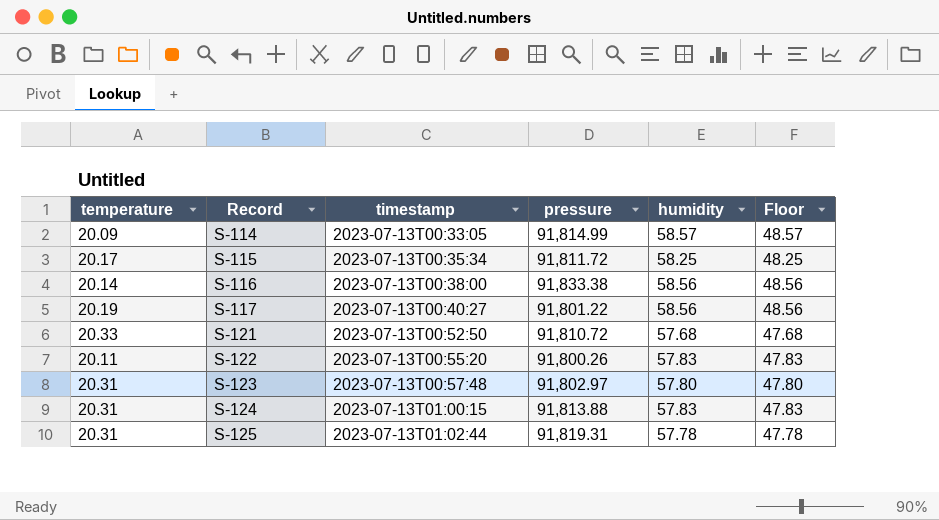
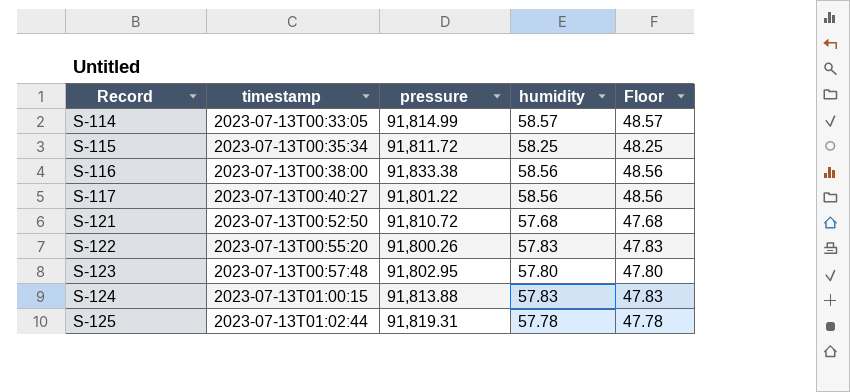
column temperature | position: 1 -> none
S-123 | pressure: 91,802.97 -> 91,802.95

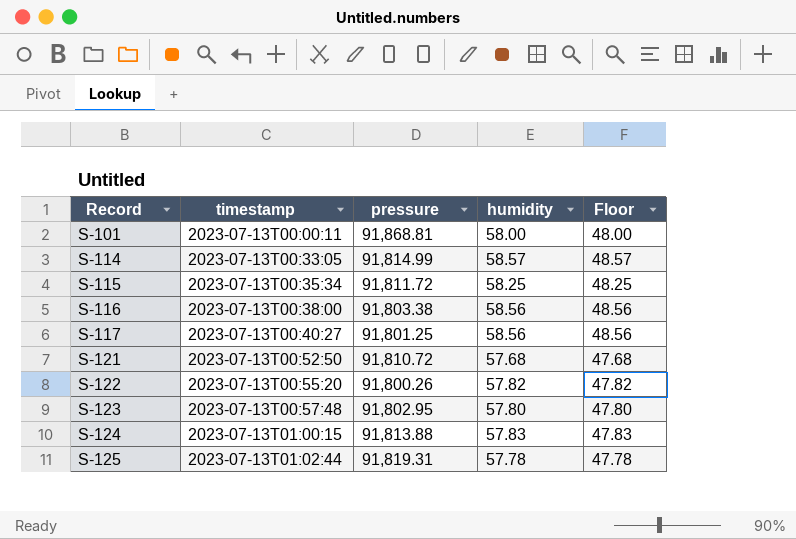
row S-101: none -> 2023-07-13T00:00:11 | 91,868.81 | 58.00 | 48.00
S-116 | pressure: 91,833.38 -> 91,803.38
S-117 | pressure: 91,801.22 -> 91,801.25
S-122 | humidity: 57.83 -> 57.82
S-122 | Floor: 47.83 -> 47.82

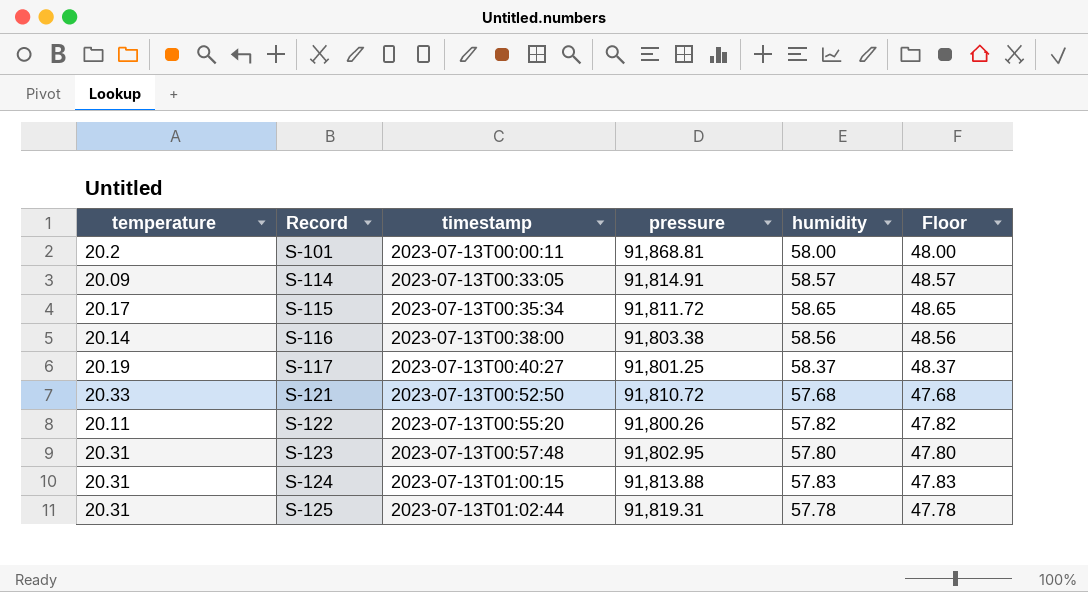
column temperature | position: none -> 1
S-114 | pressure: 91,814.99 -> 91,814.91
S-115 | humidity: 58.25 -> 58.65
S-115 | Floor: 48.25 -> 48.65
S-117 | humidity: 58.56 -> 58.37
S-117 | Floor: 48.56 -> 48.37

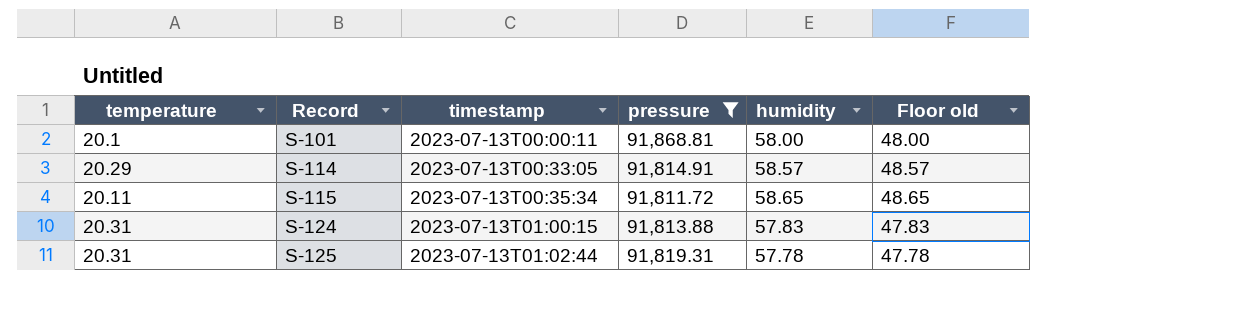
filter: none -> pressure >= 91,811.72
column name: Floor -> Floor old
S-101 | temperature: 20.2 -> 20.1
S-114 | temperature: 20.09 -> 20.29
S-115 | temperature: 20.17 -> 20.11

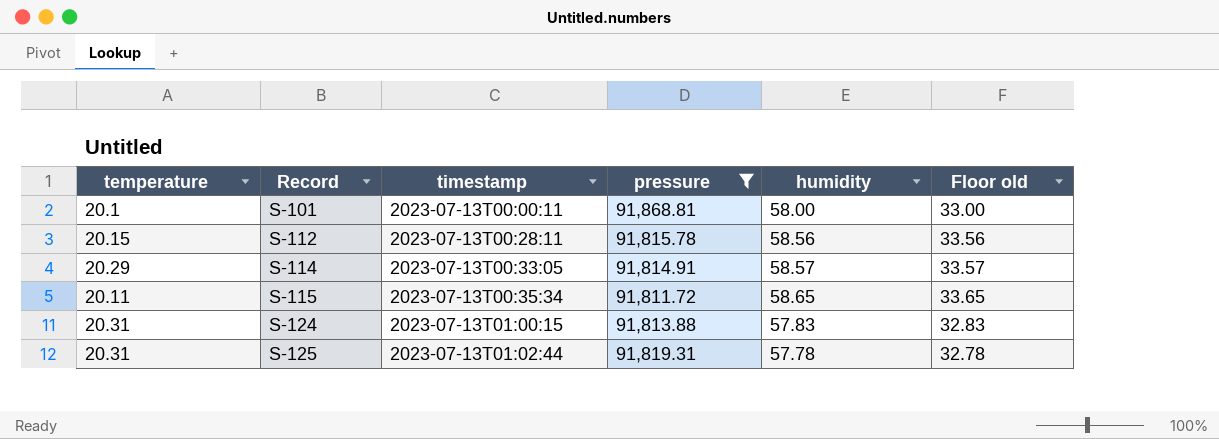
column Floor old | formula: [humidity] - 10 -> [humidity] - 25
row S-112: none -> 20.15 | 2023-07-13T00:28:11 | 91,815.78 | 58.56 | 33.56

